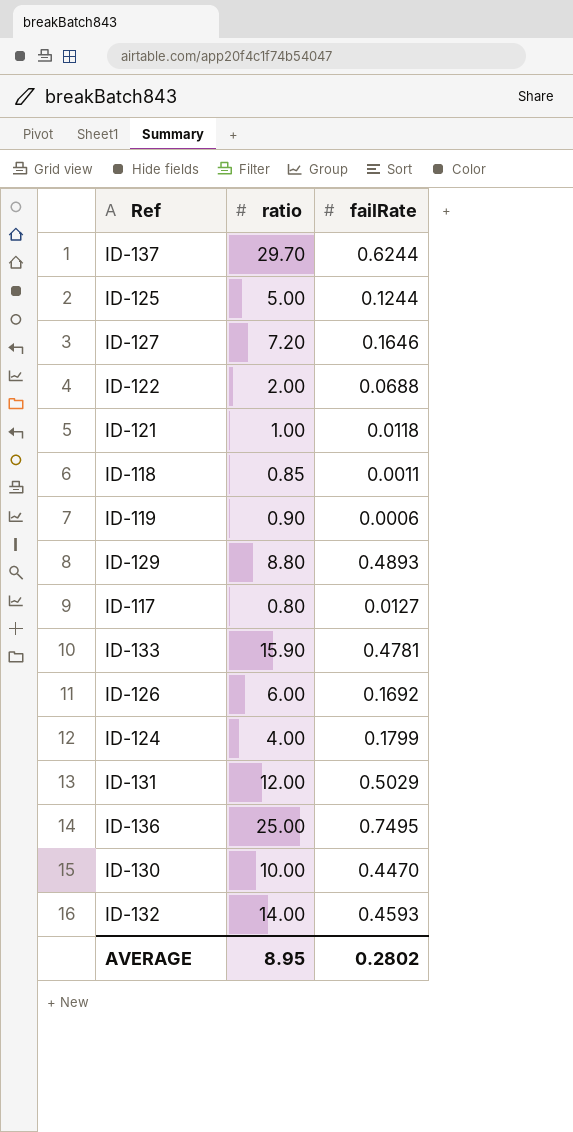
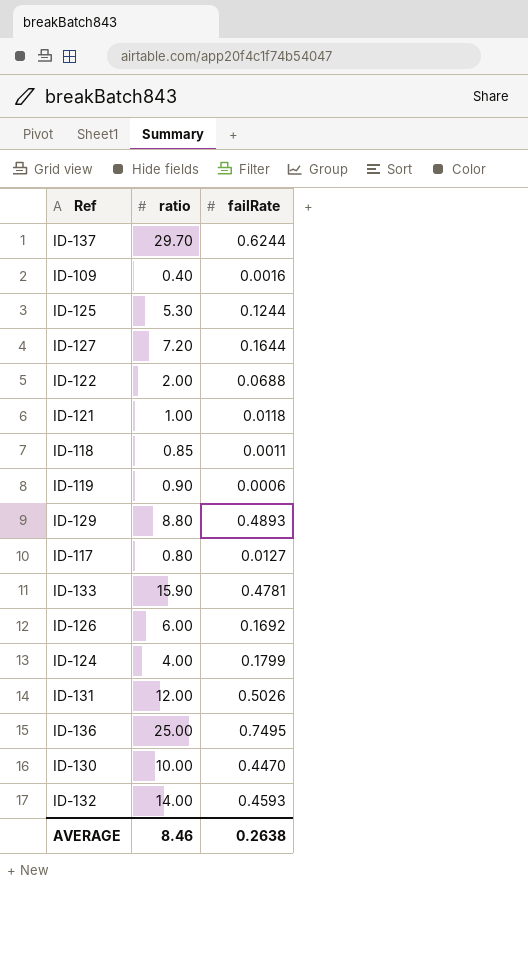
row ID-109: none -> 0.40 | 0.0016
ID-125 | ratio: 5.00 -> 5.30
ID-127 | failRate: 0.1646 -> 0.1644
ID-131 | failRate: 0.5029 -> 0.5026
AVERAGE | ratio: 8.95 -> 8.46
AVERAGE | failRate: 0.2802 -> 0.2638

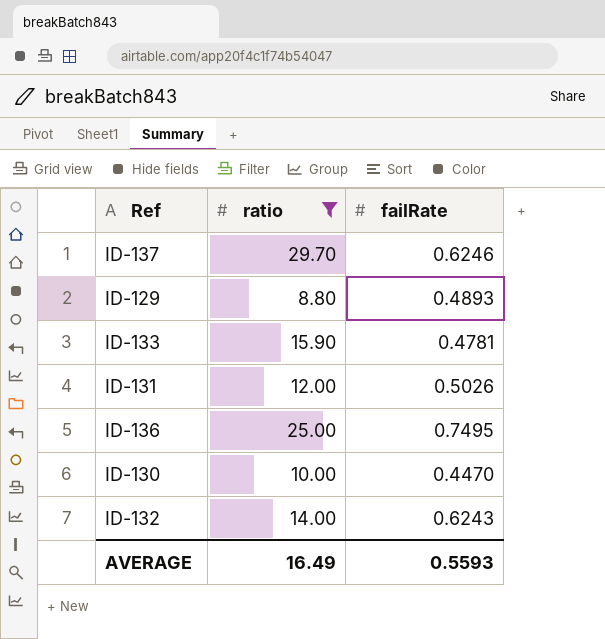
filter: none -> ratio >= 8.80
ID-137 | failRate: 0.6244 -> 0.6246
ID-132 | failRate: 0.4593 -> 0.6243
AVERAGE | ratio: 8.46 -> 16.49
AVERAGE | failRate: 0.2638 -> 0.5593

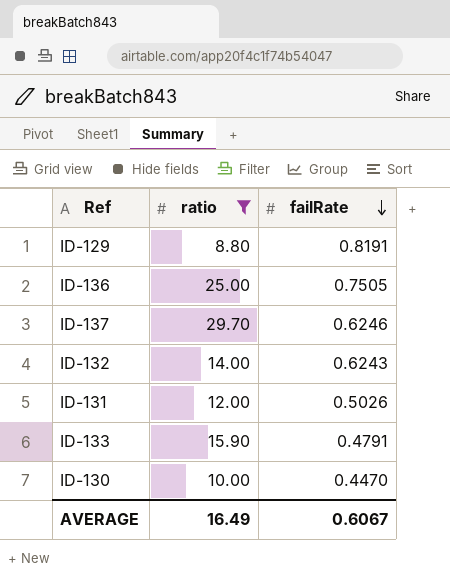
row order: none -> failRate descending
ID-129 | failRate: 0.4893 -> 0.8191
ID-136 | failRate: 0.7495 -> 0.7505
ID-133 | failRate: 0.4781 -> 0.4791
AVERAGE | failRate: 0.5593 -> 0.6067

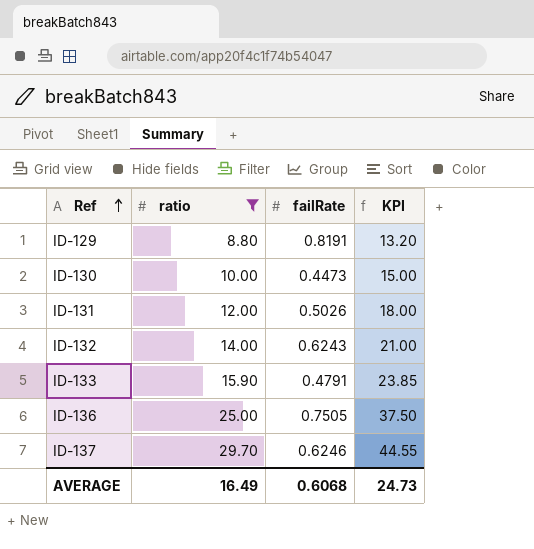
row order: failRate descending -> Ref ascending
column KPI | formula: none -> [ratio] * 1.5
ID-130 | failRate: 0.4470 -> 0.4473
AVERAGE | failRate: 0.6067 -> 0.6068

